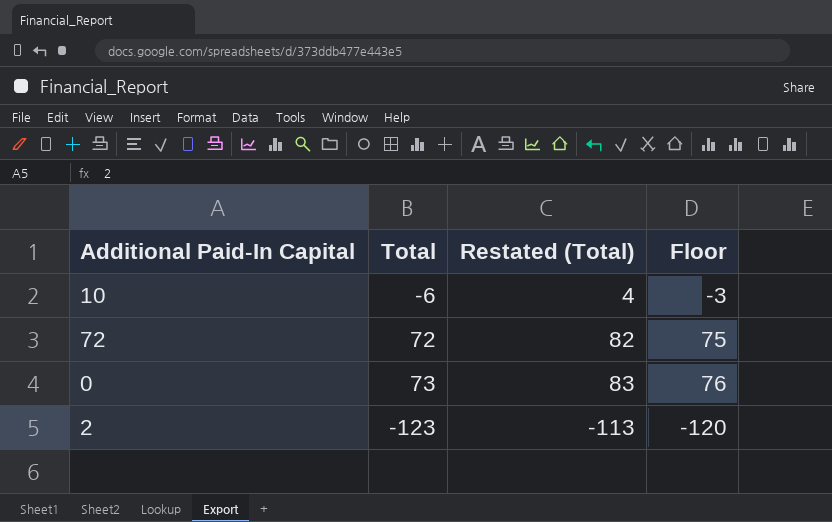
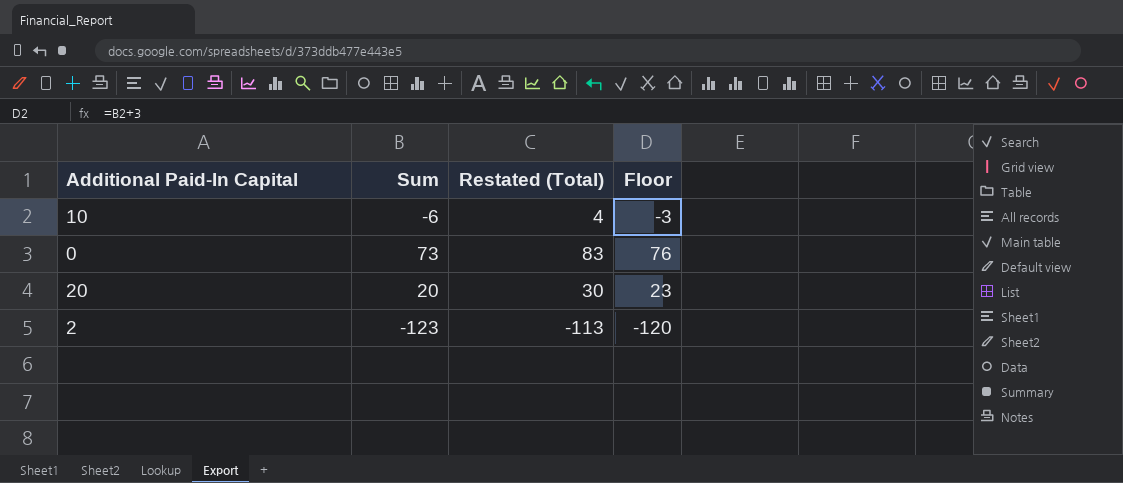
column name: Total -> Sum
row 72: 72 | 82 | 75 -> none
row 20: none -> 20 | 30 | 23

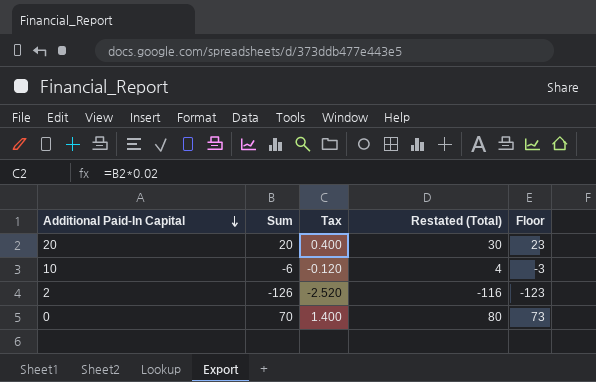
row order: none -> Additional Paid-In Capital descending
column Tax | formula: none -> [Sum] * 0.02
2 | Sum: -123 -> -126
2 | Restated (Total): -113 -> -116
2 | Floor: -120 -> -123
0 | Sum: 73 -> 70
0 | Restated (Total): 83 -> 80
0 | Floor: 76 -> 73

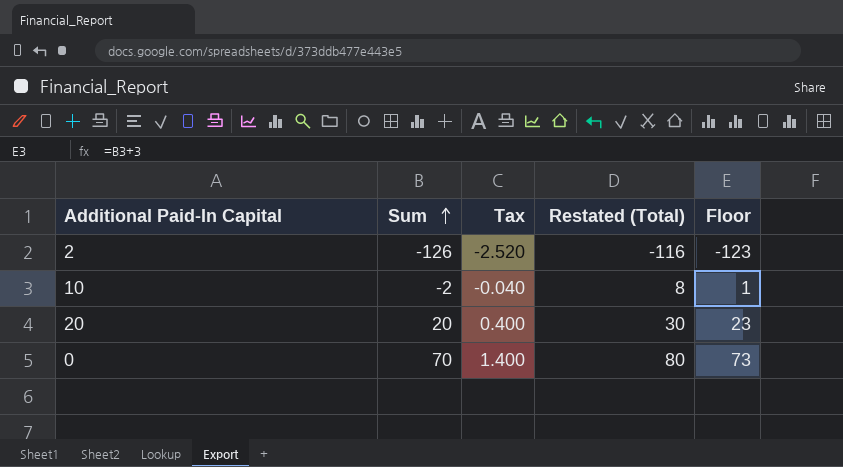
row order: Additional Paid-In Capital descending -> Sum ascending
10 | Sum: -6 -> -2
10 | Tax: -0.120 -> -0.040
10 | Restated (Total): 4 -> 8
10 | Floor: -3 -> 1

